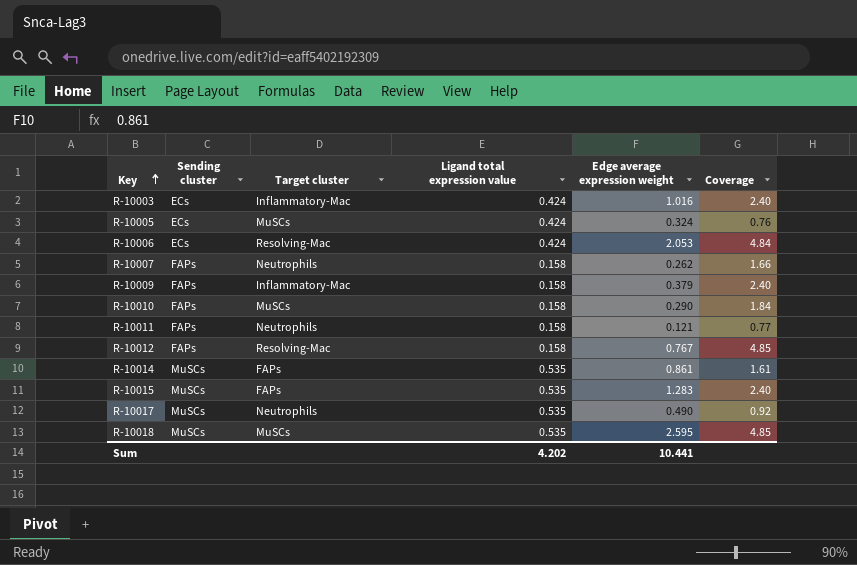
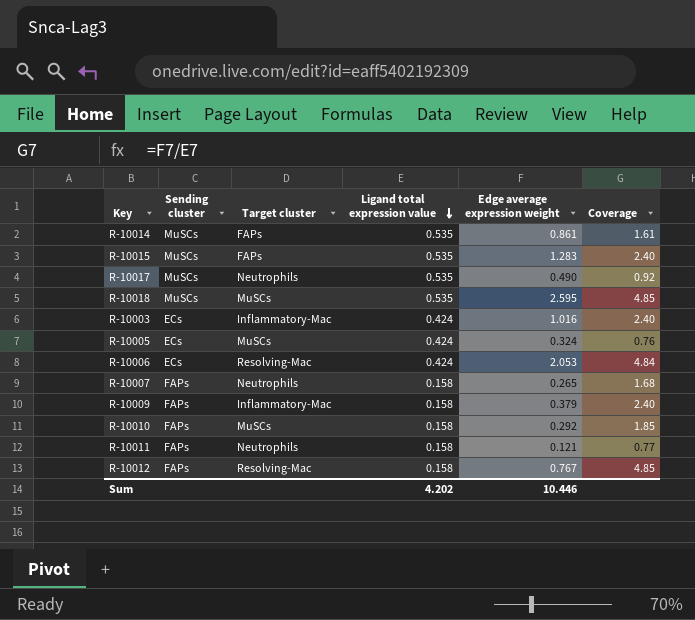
row order: Key ascending -> Ligand total expression value descending
R-10007 | Edge average expression weight: 0.262 -> 0.265
R-10007 | Coverage: 1.66 -> 1.68
R-10010 | Edge average expression weight: 0.290 -> 0.292
R-10010 | Coverage: 1.84 -> 1.85
Sum | Edge average expression weight: 10.441 -> 10.446

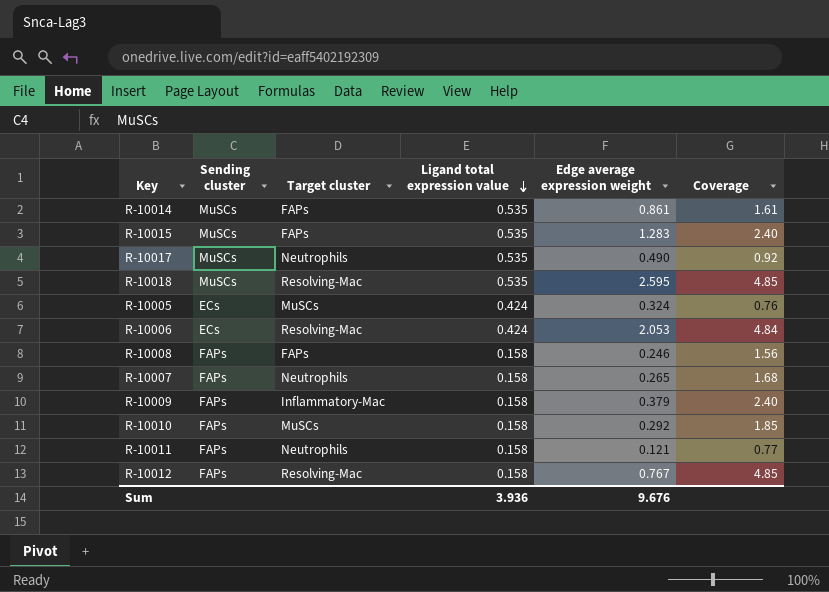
row R-10003: ECs | Inflammatory-Mac | 0.424 | 1.016 | 2.40 -> none
R-10018 | Target cluster: MuSCs -> Resolving-Mac
row R-10008: none -> FAPs | FAPs | 0.158 | 0.246 | 1.56
Sum | Ligand total expression value: 4.202 -> 3.936
Sum | Edge average expression weight: 10.446 -> 9.676

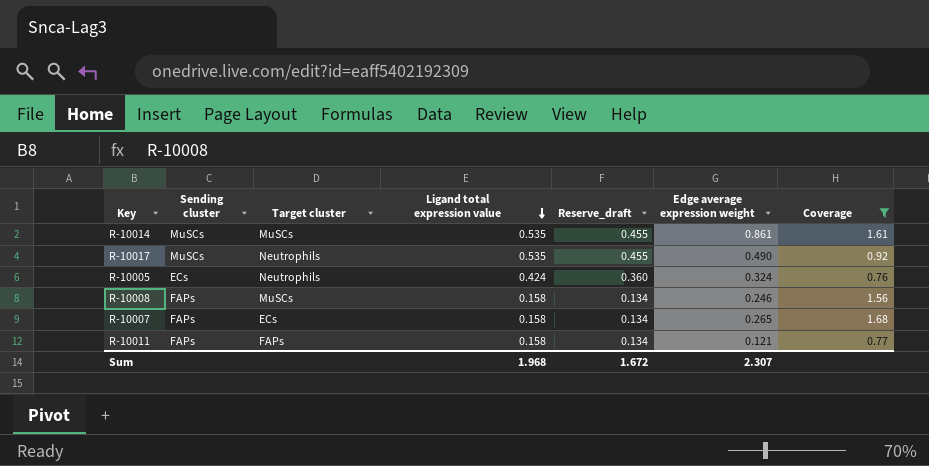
filter: none -> Coverage <= 1.68
column Reserve_draft | formula: none -> [Ligand total expression value] * 0.85
R-10014 | Target cluster: FAPs -> MuSCs
R-10005 | Target cluster: MuSCs -> Neutrophils
R-10008 | Target cluster: FAPs -> MuSCs
R-10007 | Target cluster: Neutrophils -> ECs
R-10011 | Target cluster: Neutrophils -> FAPs
Sum | Ligand total expression value: 3.936 -> 1.968
Sum | Edge average expression weight: 9.676 -> 2.307

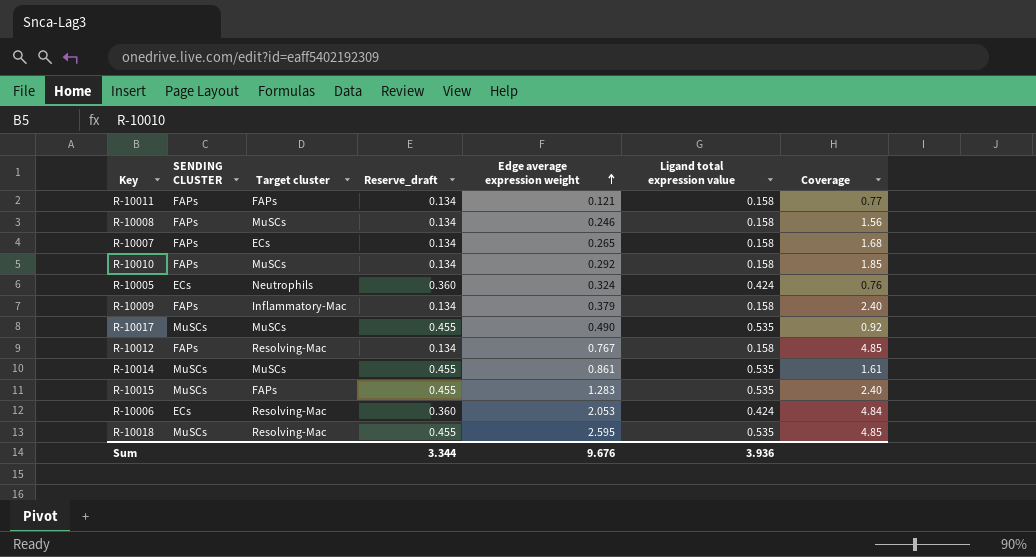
filter: Coverage <= 1.68 -> none
row order: Ligand total expression value descending -> Edge average expression weight ascending
column name: Sending cluster -> SENDING CLUSTER
column Ligand total expression value | position: 4 -> 6
R-10017 | Target cluster: Neutrophils -> MuSCs
Sum | Reserve_draft: 1.672 -> 3.344
Sum | Edge average expression weight: 2.307 -> 9.676
Sum | Ligand total expression value: 1.968 -> 3.936

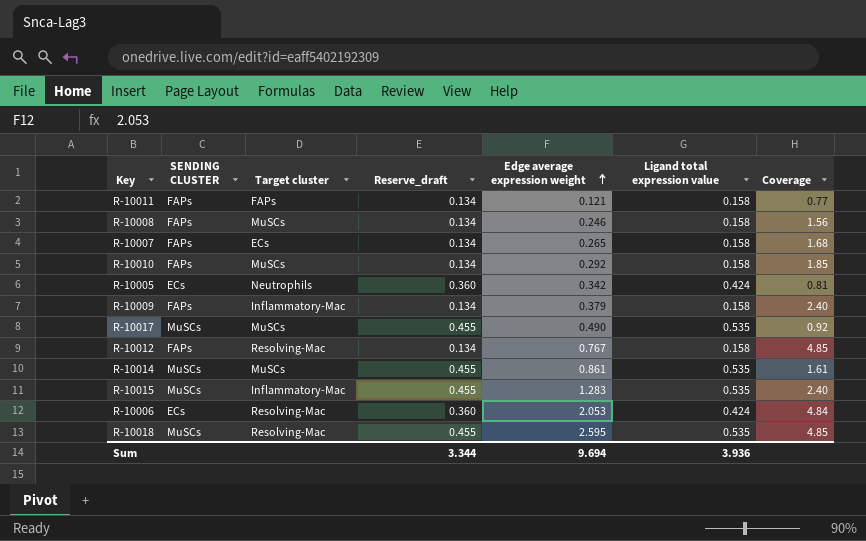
R-10005 | Edge average expression weight: 0.324 -> 0.342
R-10005 | Coverage: 0.76 -> 0.81
R-10015 | Target cluster: FAPs -> Inflammatory-Mac
Sum | Edge average expression weight: 9.676 -> 9.694

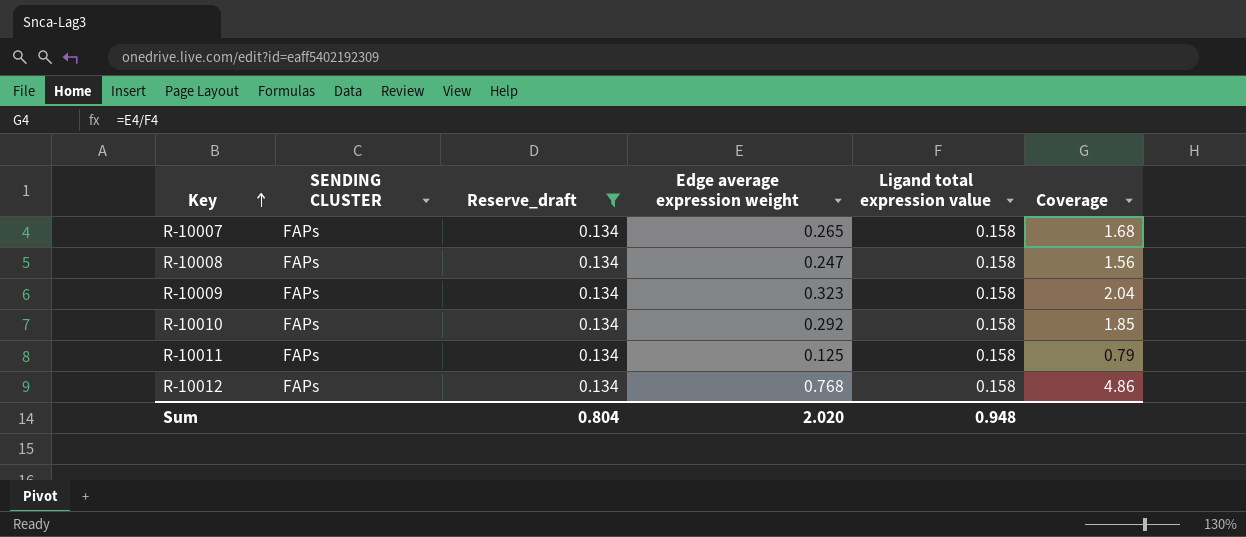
filter: none -> Reserve_draft = 0.134
row order: Edge average expression weight ascending -> Key ascending
column Target cluster | position: 3 -> none
R-10008 | Edge average expression weight: 0.246 -> 0.247
R-10009 | Edge average expression weight: 0.379 -> 0.323
R-10009 | Coverage: 2.40 -> 2.04
R-10011 | Edge average expression weight: 0.121 -> 0.125
R-10011 | Coverage: 0.77 -> 0.79
R-10012 | Edge average expression weight: 0.767 -> 0.768
R-10012 | Coverage: 4.85 -> 4.86
Sum | Reserve_draft: 3.344 -> 0.804
Sum | Edge average expression weight: 9.694 -> 2.020
Sum | Ligand total expression value: 3.936 -> 0.948

